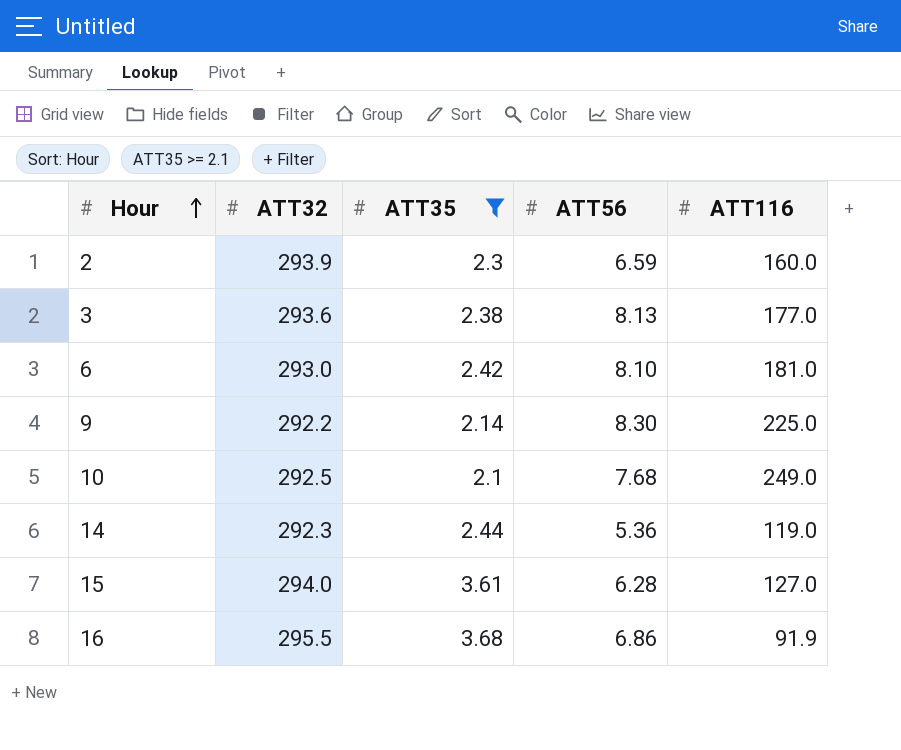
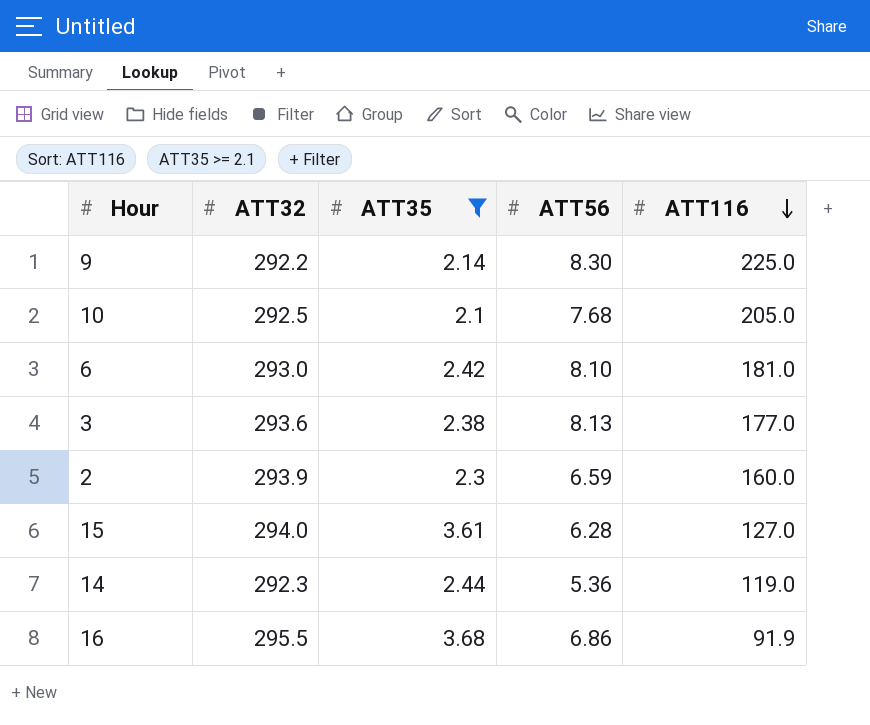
row order: Hour ascending -> ATT116 descending
10 | ATT116: 249.0 -> 205.0

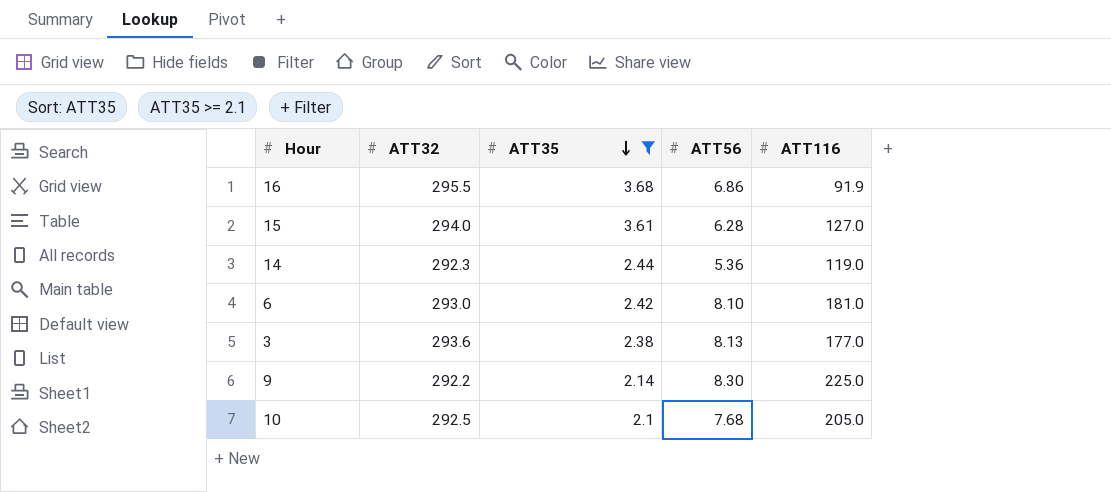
row order: ATT116 descending -> ATT35 descending
row 2: 293.9 | 2.3 | 6.59 | 160.0 -> none

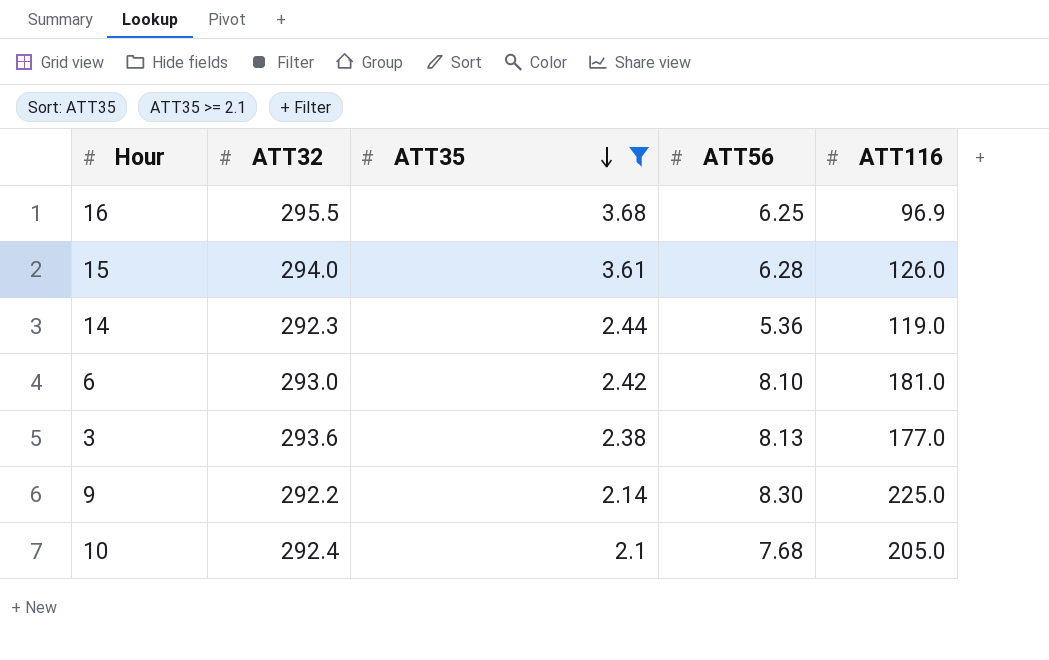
16 | ATT56: 6.86 -> 6.25
16 | ATT116: 91.9 -> 96.9
15 | ATT116: 127.0 -> 126.0
10 | ATT32: 292.5 -> 292.4

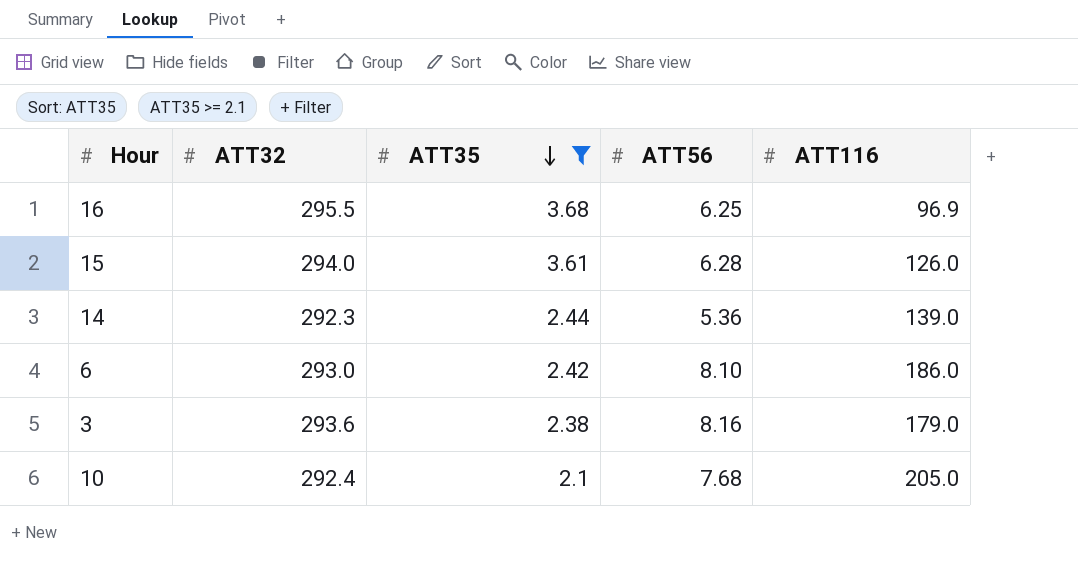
row 9: 292.2 | 2.14 | 8.30 | 225.0 -> none
14 | ATT116: 119.0 -> 139.0
6 | ATT116: 181.0 -> 186.0
3 | ATT56: 8.13 -> 8.16
3 | ATT116: 177.0 -> 179.0

